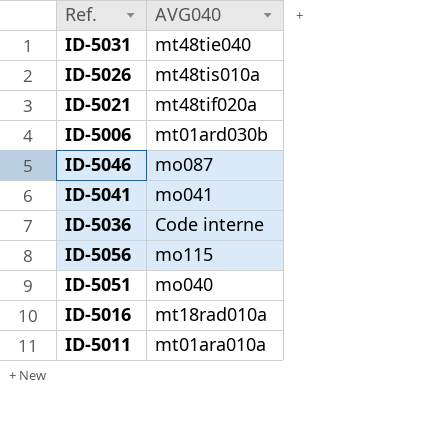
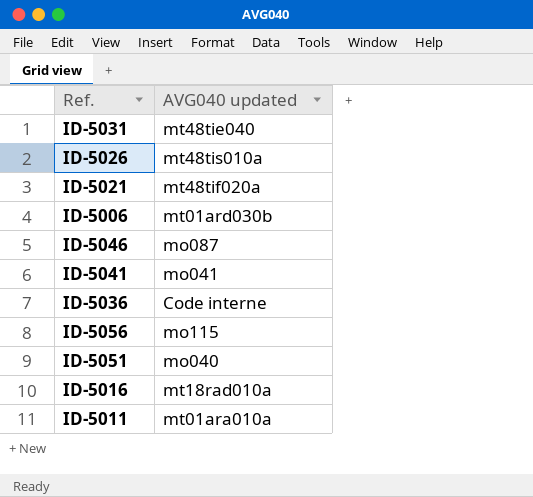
column name: AVG040 -> AVG040 updated

